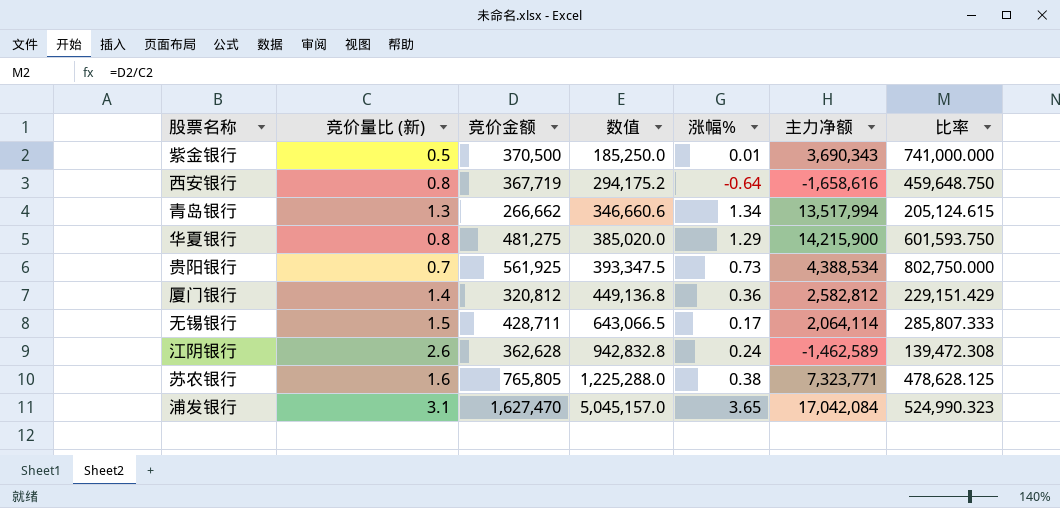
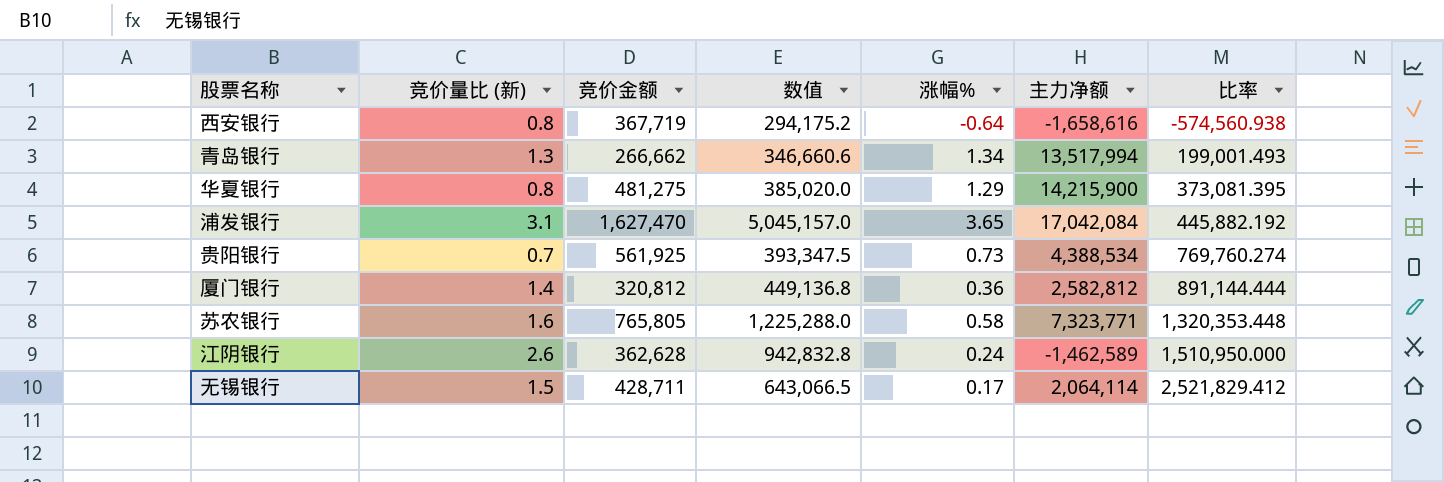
row order: 数值 ascending -> 比率 ascending
column 比率 | formula: [竞价金额] / [竞价量比 (新)] -> [竞价金额] / [涨幅%]
row 紫金银行: 0.5 | 370,500 | 185,250.0 | 0.01 | 3,690,343 | 741,000.000 -> none
苏农银行 | 涨幅%: 0.38 -> 0.58

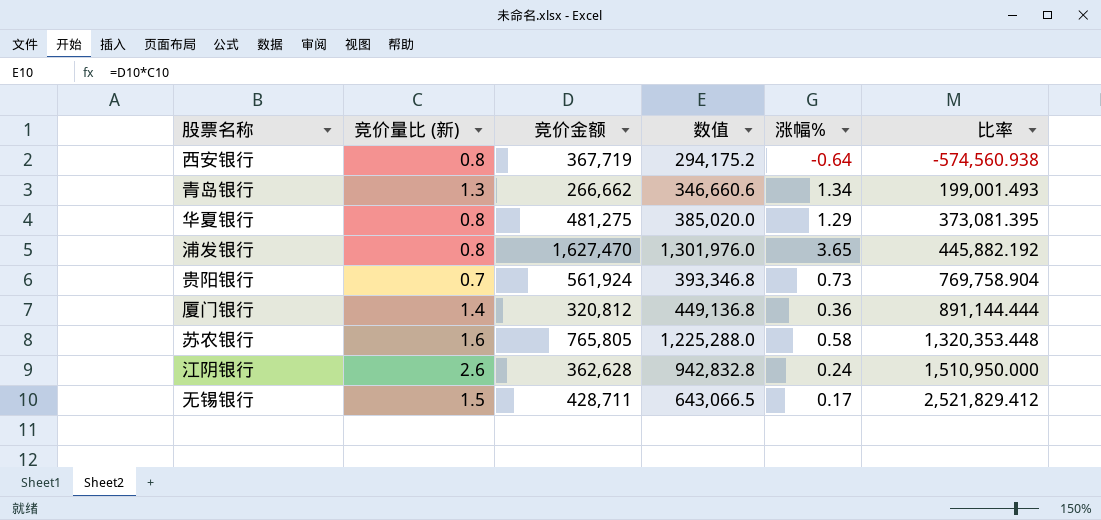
column 主力净额 | position: 6 -> none
浦发银行 | 竞价量比 (新): 3.1 -> 0.8
浦发银行 | 数值: 5,045,157.0 -> 1,301,976.0
贵阳银行 | 竞价金额: 561,925 -> 561,924
贵阳银行 | 数值: 393,347.5 -> 393,346.8
贵阳银行 | 比率: 769,760.274 -> 769,758.904

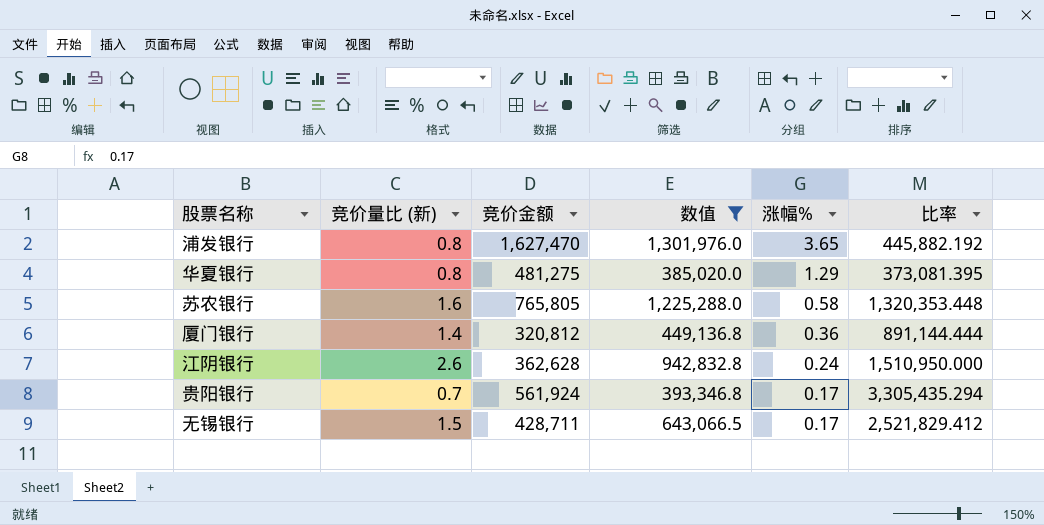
filter: none -> 数值 >= 385,020.0
row order: 比率 ascending -> 涨幅% descending
贵阳银行 | 涨幅%: 0.73 -> 0.17
贵阳银行 | 比率: 769,758.904 -> 3,305,435.294

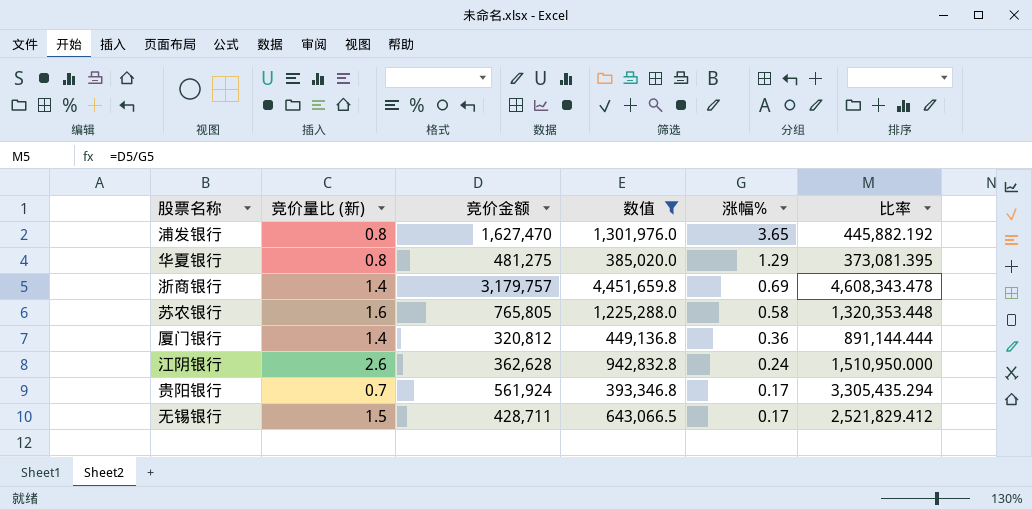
row 浙商银行: none -> 1.4 | 3,179,757 | 4,451,659.8 | 0.69 | 4,608,343.478

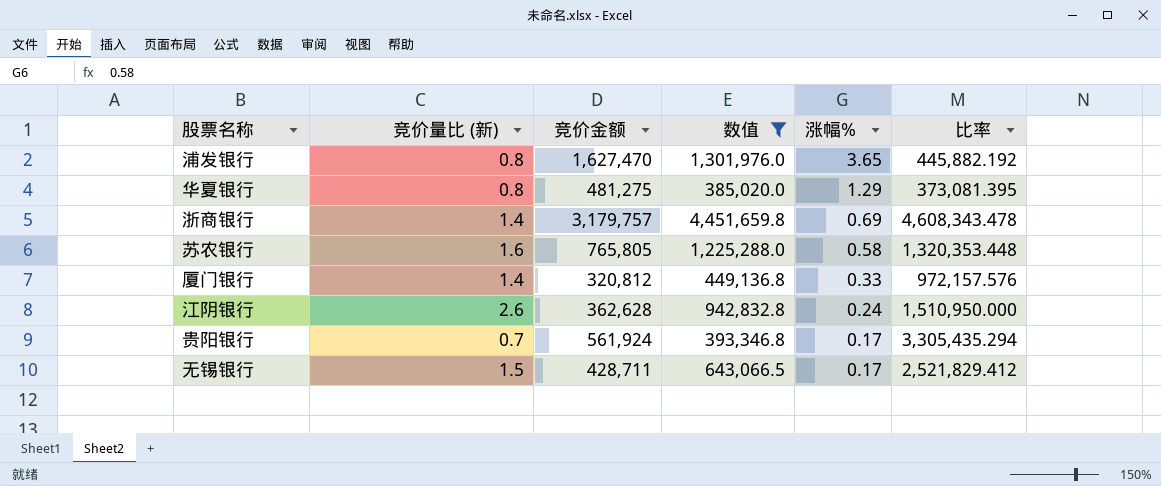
厦门银行 | 涨幅%: 0.36 -> 0.33
厦门银行 | 比率: 891,144.444 -> 972,157.576

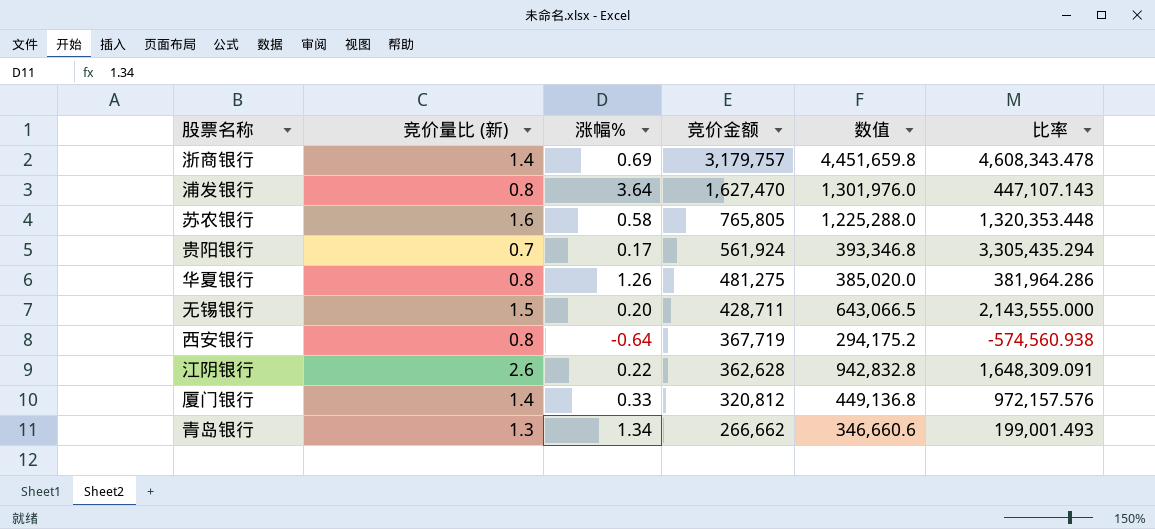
filter: 数值 >= 385,020.0 -> none
row order: 涨幅% descending -> 竞价金额 descending
column 涨幅% | position: 5 -> 3
浦发银行 | 涨幅%: 3.65 -> 3.64
浦发银行 | 比率: 445,882.192 -> 447,107.143
华夏银行 | 涨幅%: 1.29 -> 1.26
华夏银行 | 比率: 373,081.395 -> 381,964.286
无锡银行 | 涨幅%: 0.17 -> 0.20
无锡银行 | 比率: 2,521,829.412 -> 2,143,555.000
江阴银行 | 涨幅%: 0.24 -> 0.22
江阴银行 | 比率: 1,510,950.000 -> 1,648,309.091

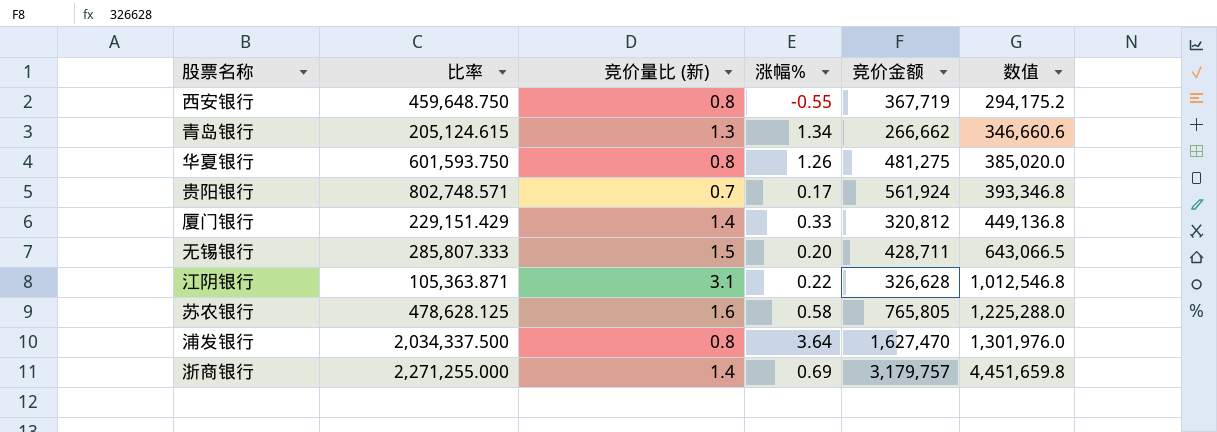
row order: 竞价金额 descending -> 数值 ascending
column 比率 | formula: [竞价金额] / [涨幅%] -> [竞价金额] / [竞价量比 (新)]
column 比率 | position: 6 -> 2
西安银行 | 涨幅%: -0.64 -> -0.55
江阴银行 | 竞价量比 (新): 2.6 -> 3.1
江阴银行 | 竞价金额: 362,628 -> 326,628
江阴银行 | 数值: 942,832.8 -> 1,012,546.8

